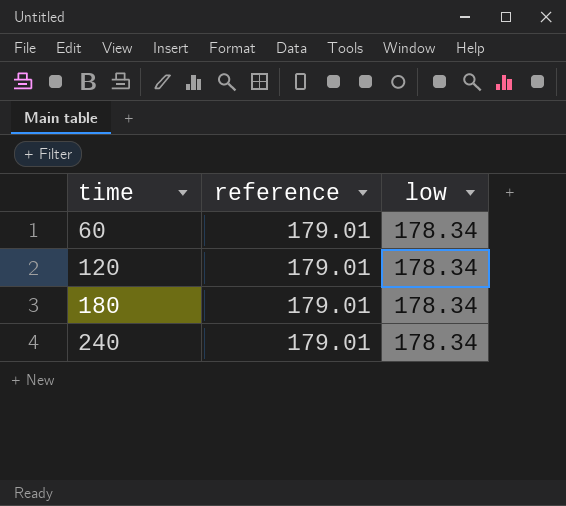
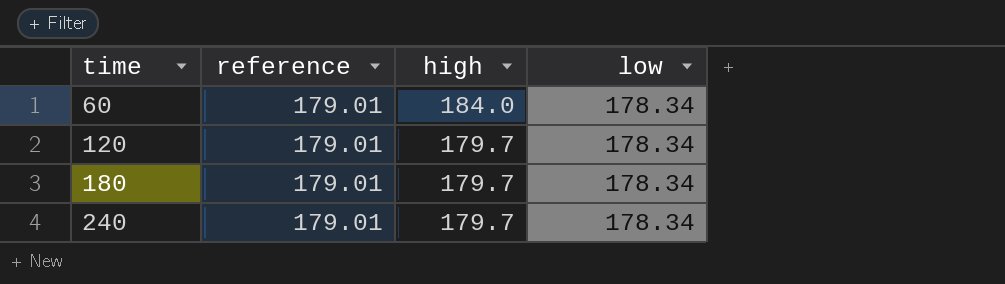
column high | position: none -> 3

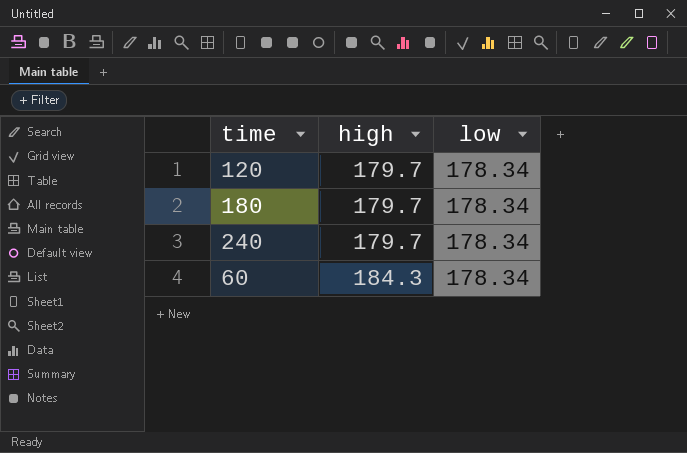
row order: time ascending -> high ascending
column reference | position: 2 -> none
60 | high: 184.0 -> 184.3

